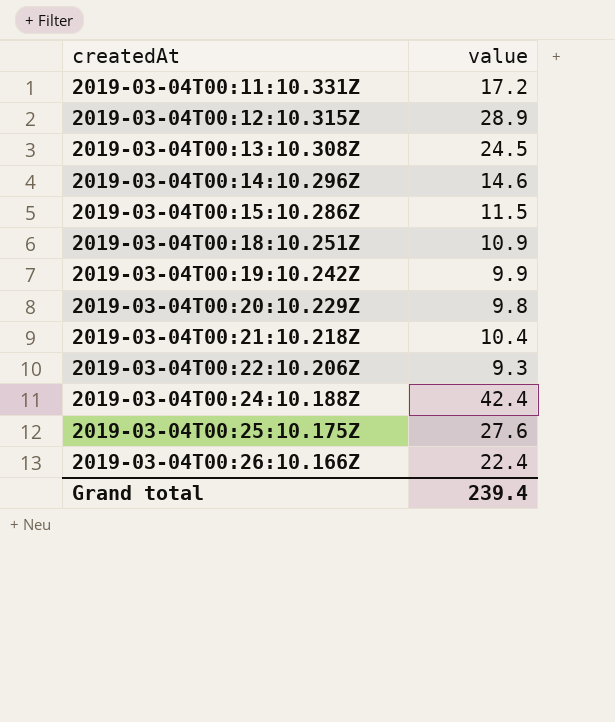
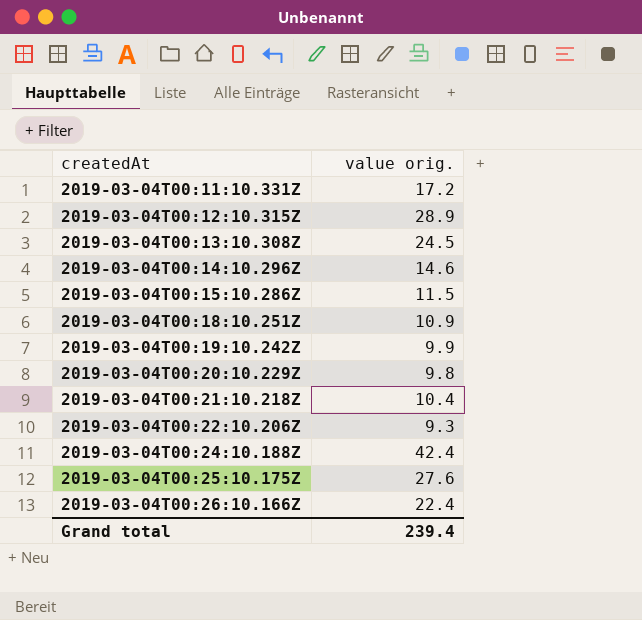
column name: value -> value orig.

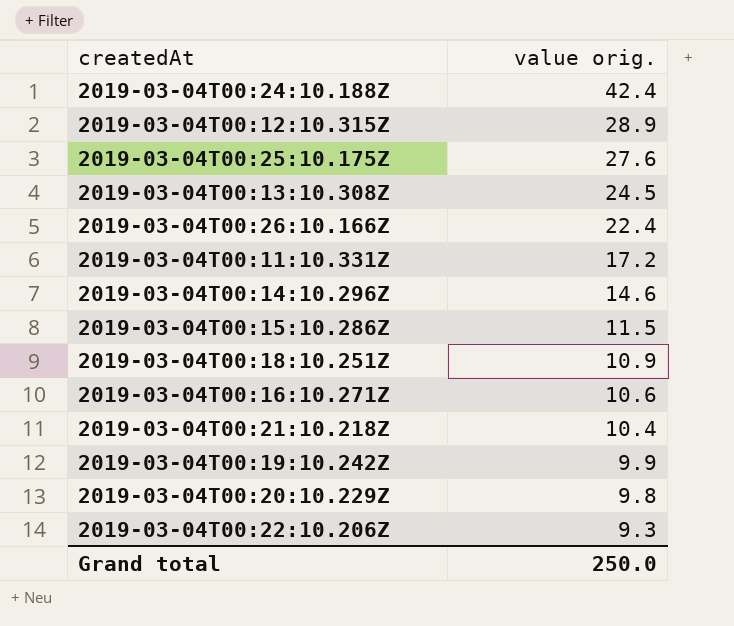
row order: createdAt ascending -> value orig. descending
row 2019-03-04T00:16:10.271Z: none -> 10.6
Grand total | value orig.: 239.4 -> 250.0

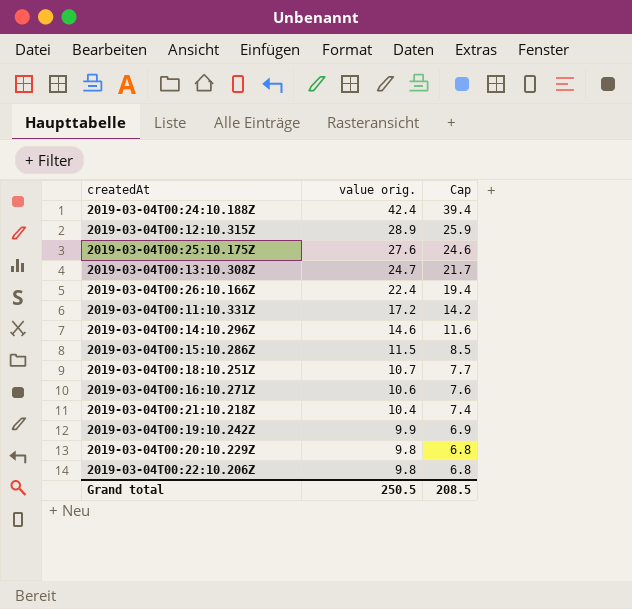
column Cap | formula: none -> [value orig.] - 3
2019-03-04T00:13:10.308Z | value orig.: 24.5 -> 24.7
2019-03-04T00:18:10.251Z | value orig.: 10.9 -> 10.7
2019-03-04T00:22:10.206Z | value orig.: 9.3 -> 9.8
Grand total | value orig.: 250.0 -> 250.5

